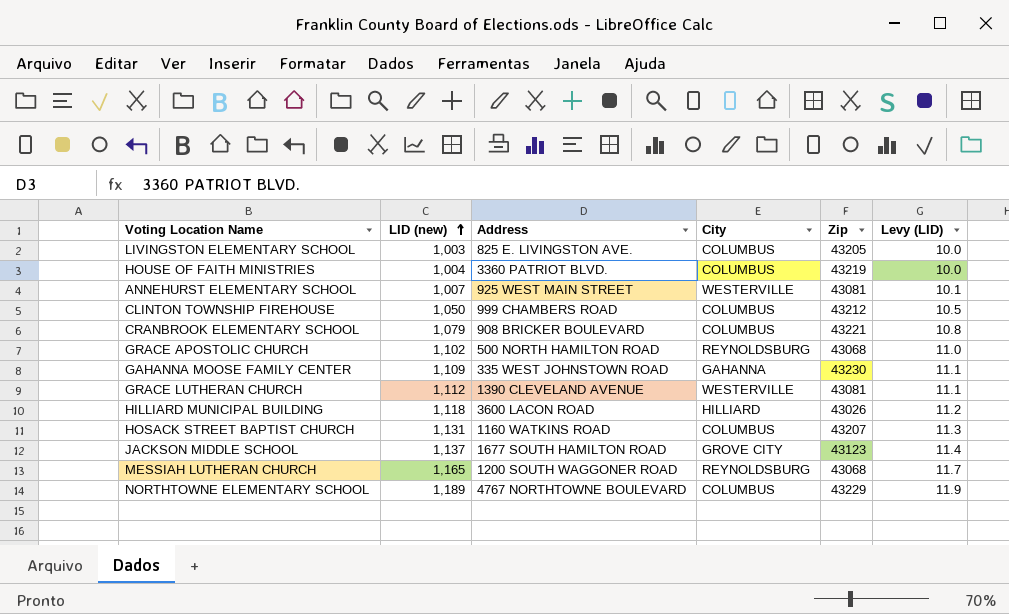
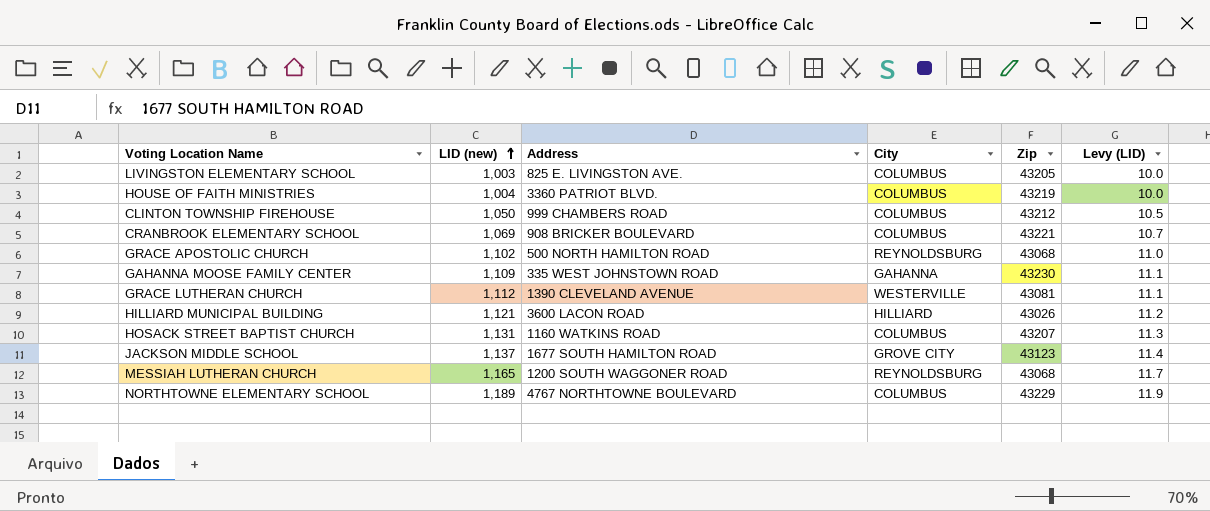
row ANNEHURST ELEMENTARY SCHOOL: 1,007 | 925 WEST MAIN STREET | WESTERVILLE | 43081 | 10.1 -> none
CRANBROOK ELEMENTARY SCHOOL | LID (new): 1,079 -> 1,069
CRANBROOK ELEMENTARY SCHOOL | Levy (LID): 10.8 -> 10.7
HILLIARD MUNICIPAL BUILDING | LID (new): 1,118 -> 1,121

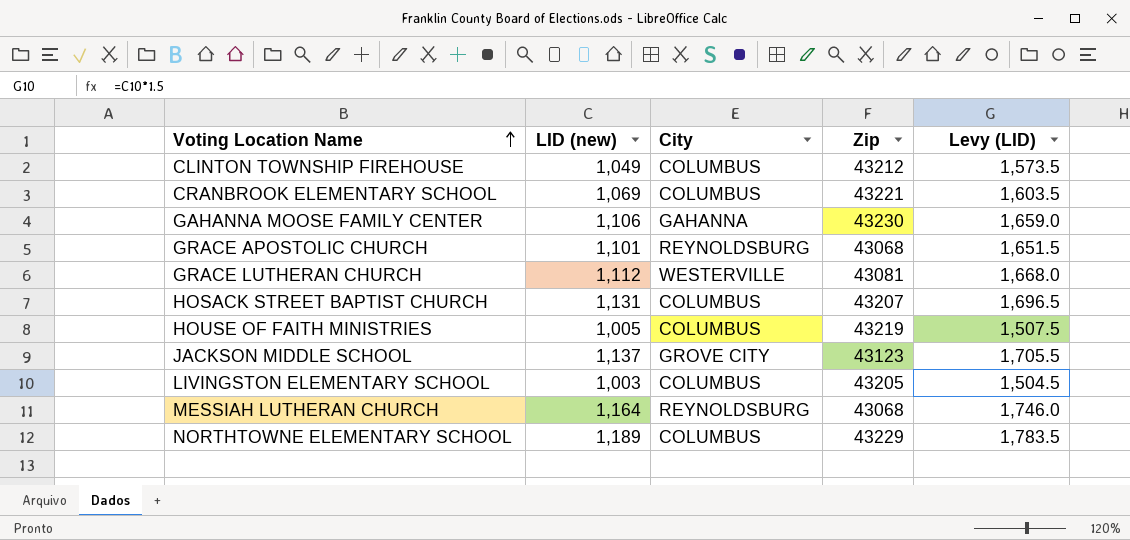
row order: LID (new) ascending -> Voting Location Name ascending
column Address | position: 3 -> none
column Levy (LID) | formula: [LID (new)] * 0.01 -> [LID (new)] * 1.5
row HILLIARD MUNICIPAL BUILDING: 1,121 | 3600 LACON ROAD | HILLIARD | 43026 | 11.2 -> none
CLINTON TOWNSHIP FIREHOUSE | LID (new): 1,050 -> 1,049
GAHANNA MOOSE FAMILY CENTER | LID (new): 1,109 -> 1,106
GRACE APOSTOLIC CHURCH | LID (new): 1,102 -> 1,101
HOUSE OF FAITH MINISTRIES | LID (new): 1,004 -> 1,005
MESSIAH LUTHERAN CHURCH | LID (new): 1,165 -> 1,164

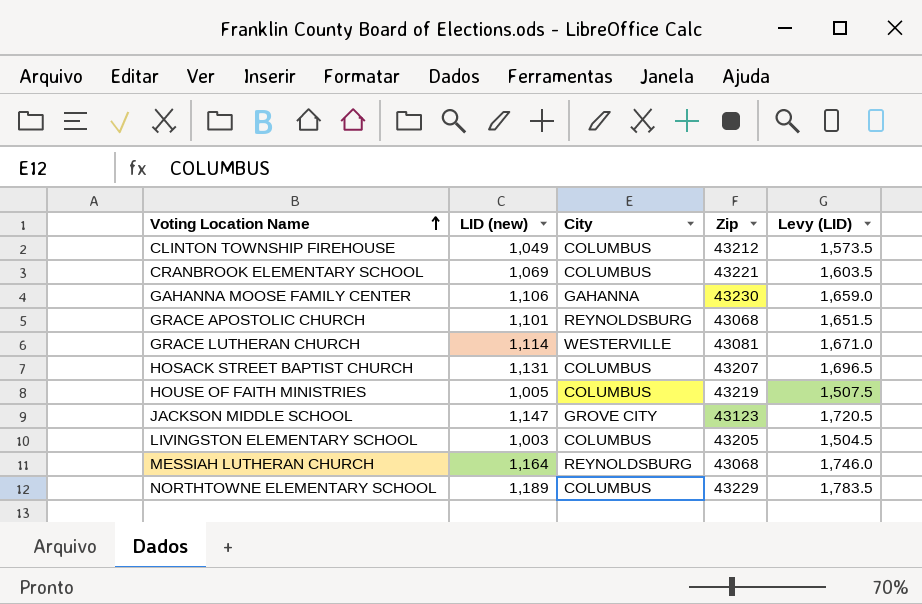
GRACE LUTHERAN CHURCH | LID (new): 1,112 -> 1,114
GRACE LUTHERAN CHURCH | Levy (LID): 1,668.0 -> 1,671.0
JACKSON MIDDLE SCHOOL | LID (new): 1,137 -> 1,147
JACKSON MIDDLE SCHOOL | Levy (LID): 1,705.5 -> 1,720.5

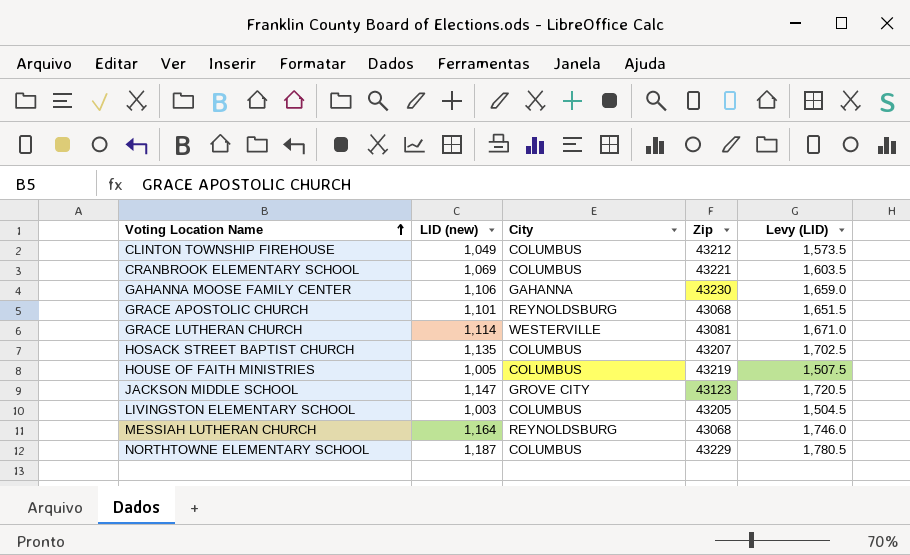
HOSACK STREET BAPTIST CHURCH | LID (new): 1,131 -> 1,135
HOSACK STREET BAPTIST CHURCH | Levy (LID): 1,696.5 -> 1,702.5
NORTHTOWNE ELEMENTARY SCHOOL | LID (new): 1,189 -> 1,187
NORTHTOWNE ELEMENTARY SCHOOL | Levy (LID): 1,783.5 -> 1,780.5

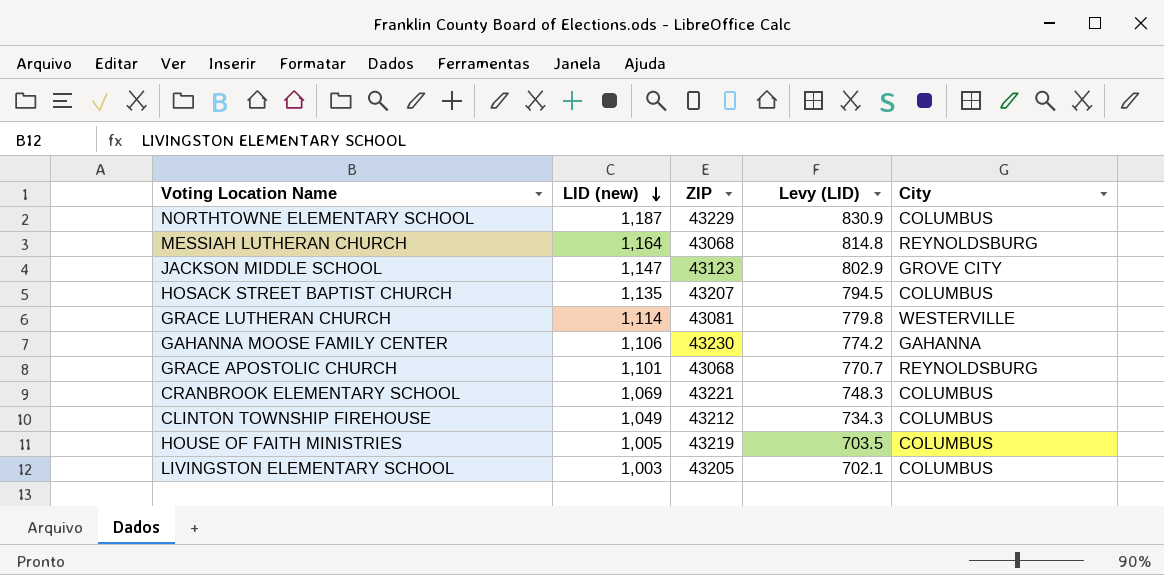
row order: Voting Location Name ascending -> LID (new) descending
column name: Zip -> ZIP
column Levy (LID) | formula: [LID (new)] * 1.5 -> [LID (new)] * 0.7
column City | position: 3 -> 5

